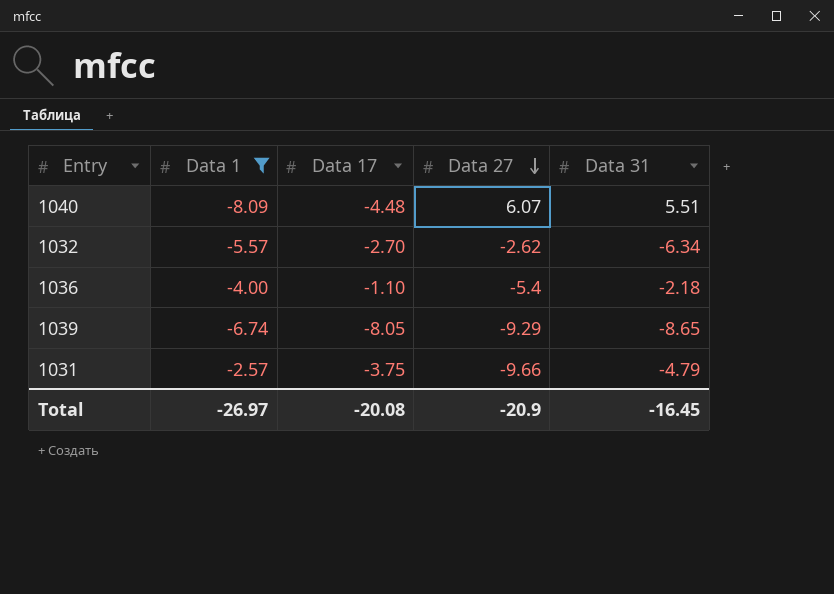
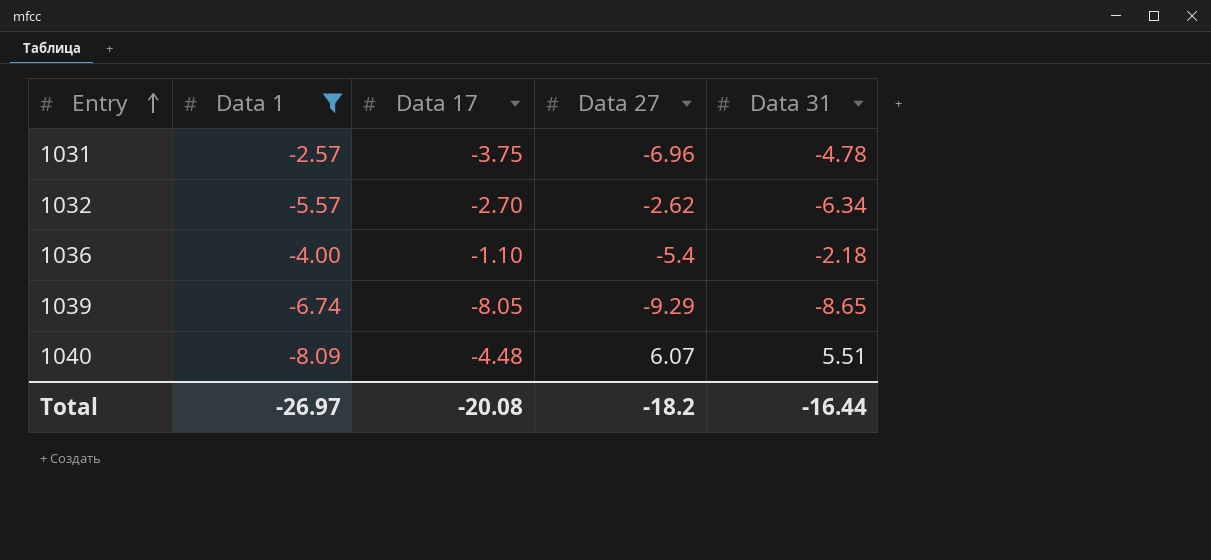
row order: Data 27 descending -> Entry ascending
1031 | Data 27: -9.66 -> -6.96
1031 | Data 31: -4.79 -> -4.78
Total | Data 27: -20.9 -> -18.2
Total | Data 31: -16.45 -> -16.44

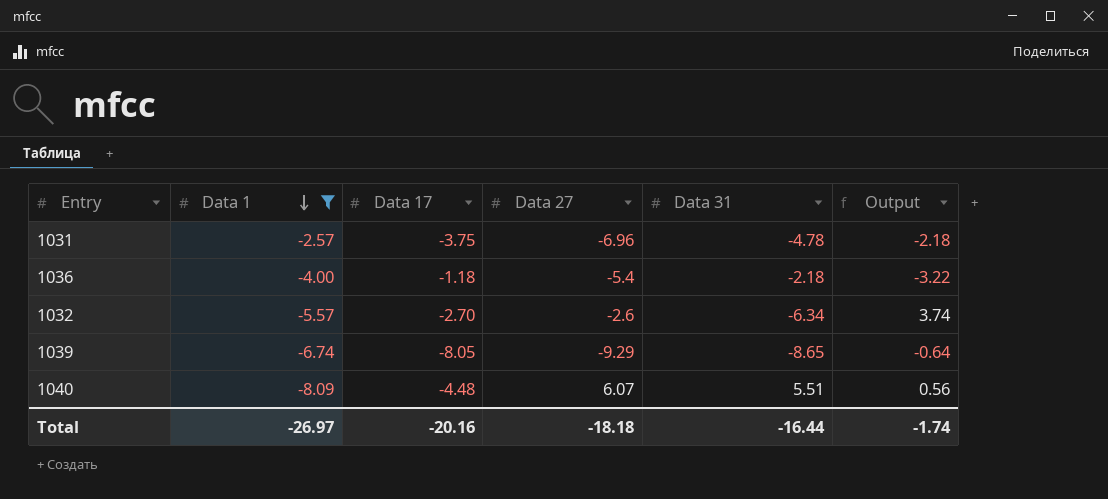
row order: Entry ascending -> Data 1 descending
column Output | formula: none -> [Data 27] - [Data 31]
1036 | Data 17: -1.10 -> -1.18
1032 | Data 27: -2.62 -> -2.6
Total | Data 17: -20.08 -> -20.16
Total | Data 27: -18.2 -> -18.18

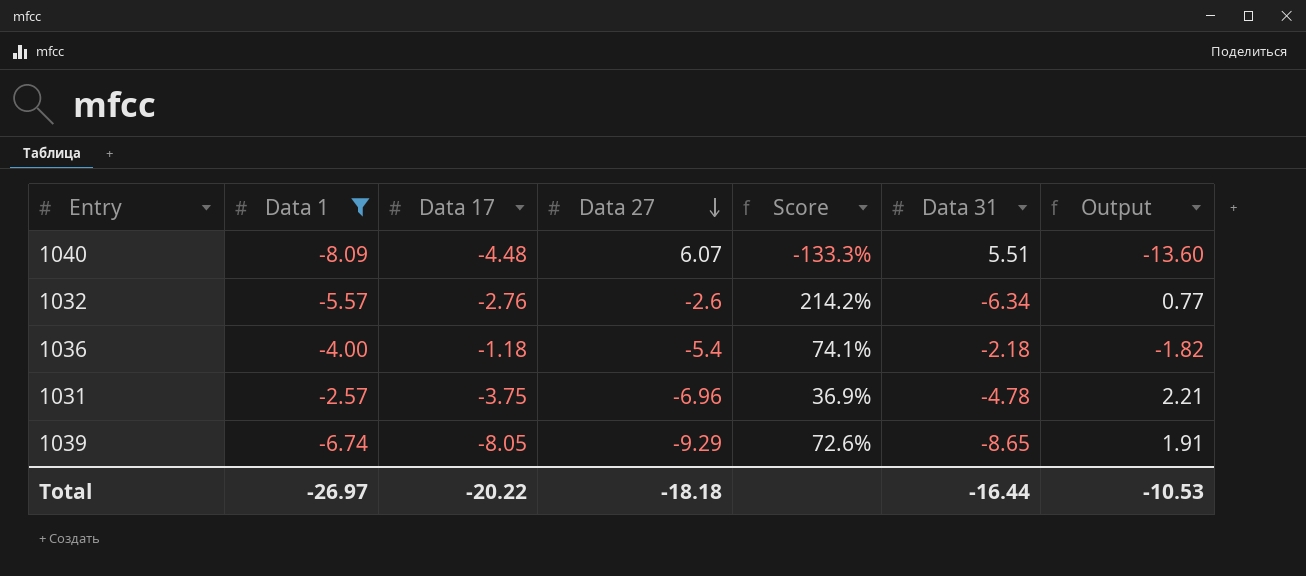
row order: Data 1 descending -> Data 27 descending
column Score | formula: none -> [Data 1] / [Data 27]
column Output | formula: [Data 27] - [Data 31] -> [Data 1] - [Data 31]
1032 | Data 17: -2.70 -> -2.76
Total | Data 17: -20.16 -> -20.22
Total | Output: -1.74 -> -10.53

